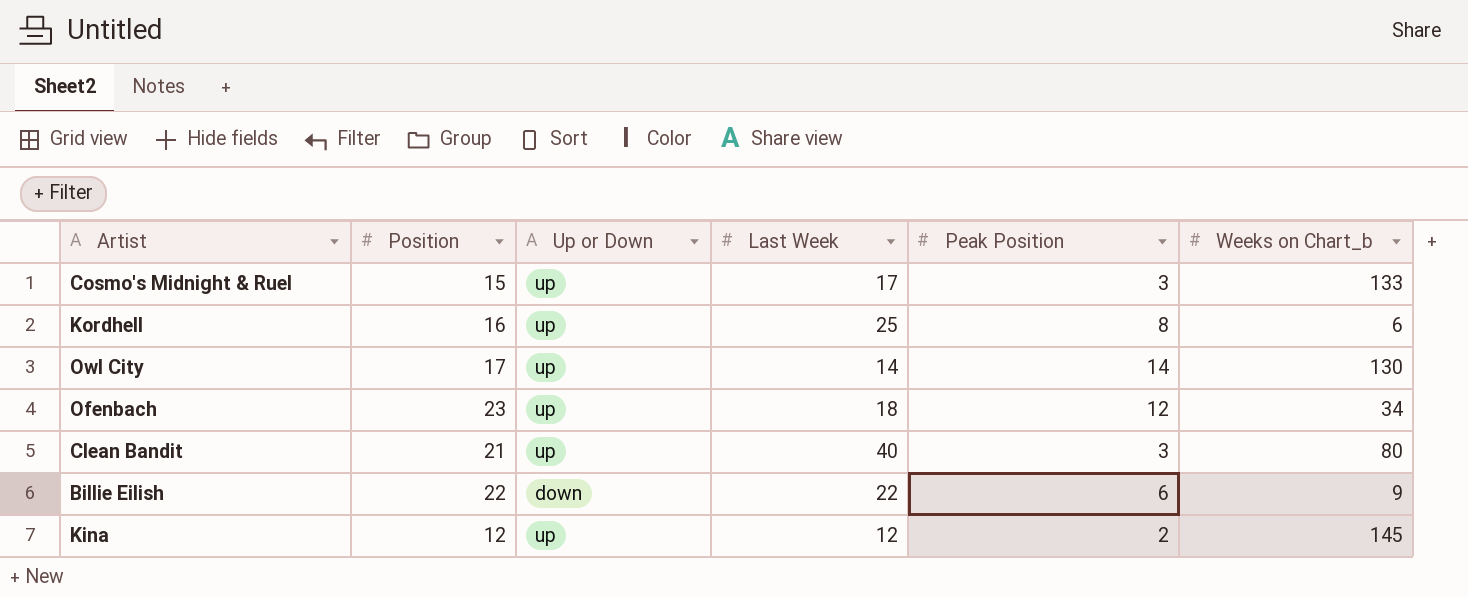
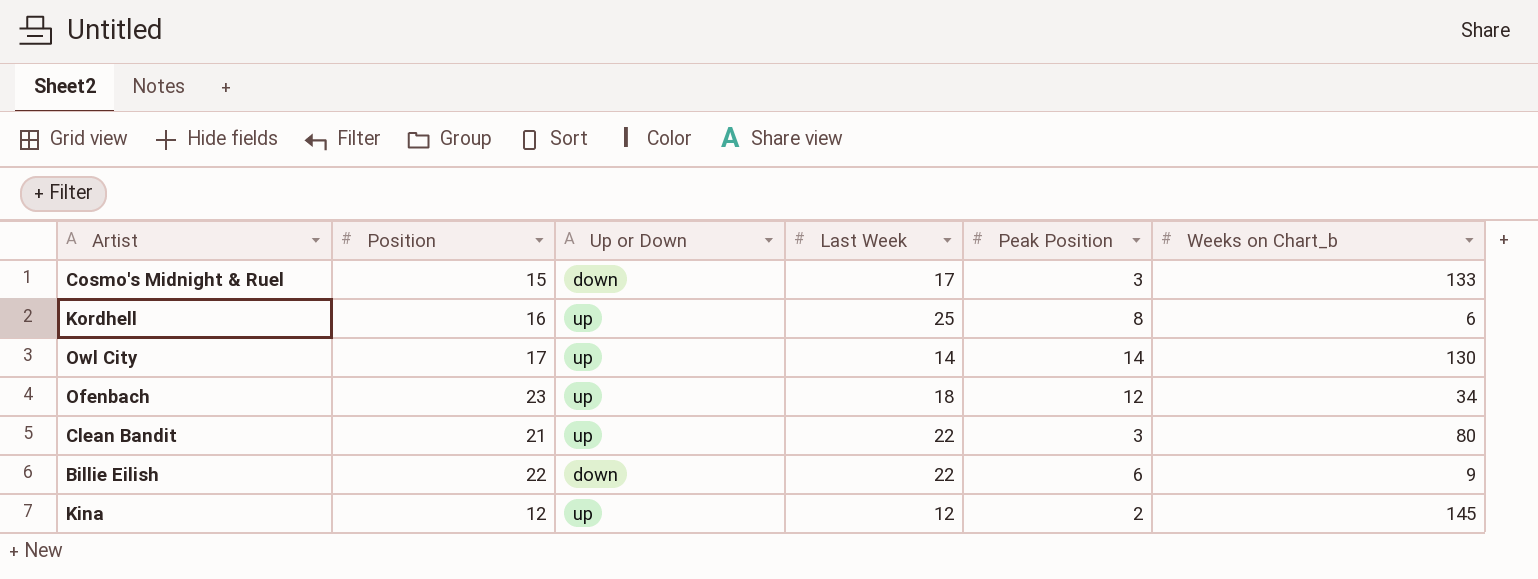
Cosmo's Midnight & Ruel | Up or Down: up -> down
Clean Bandit | Last Week: 40 -> 22

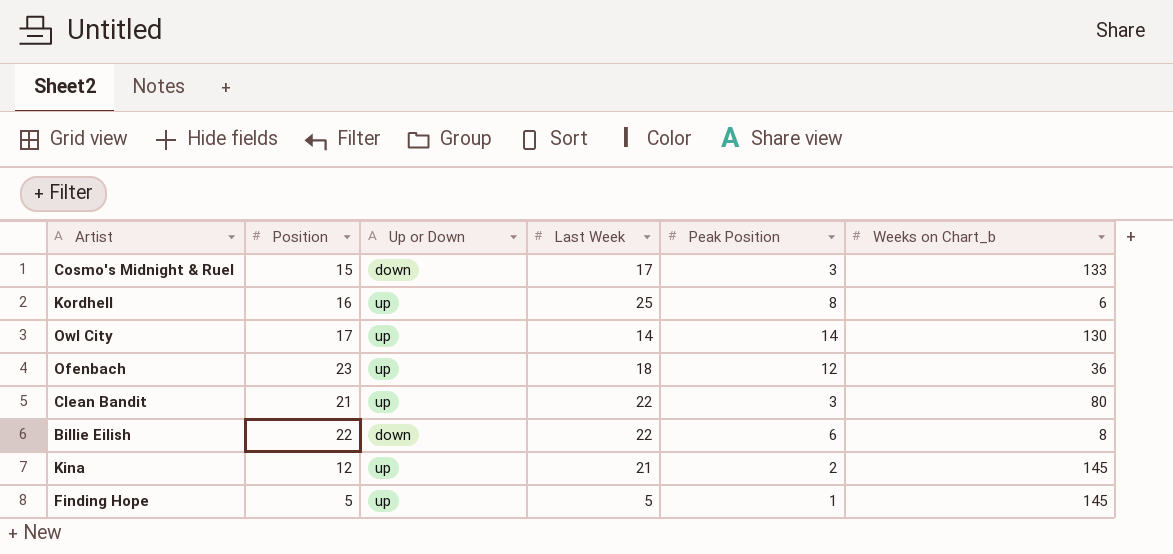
Ofenbach | Weeks on Chart_b: 34 -> 36
Billie Eilish | Weeks on Chart_b: 9 -> 8
Kina | Last Week: 12 -> 21
row Finding Hope: none -> 5 | up | 5 | 1 | 145

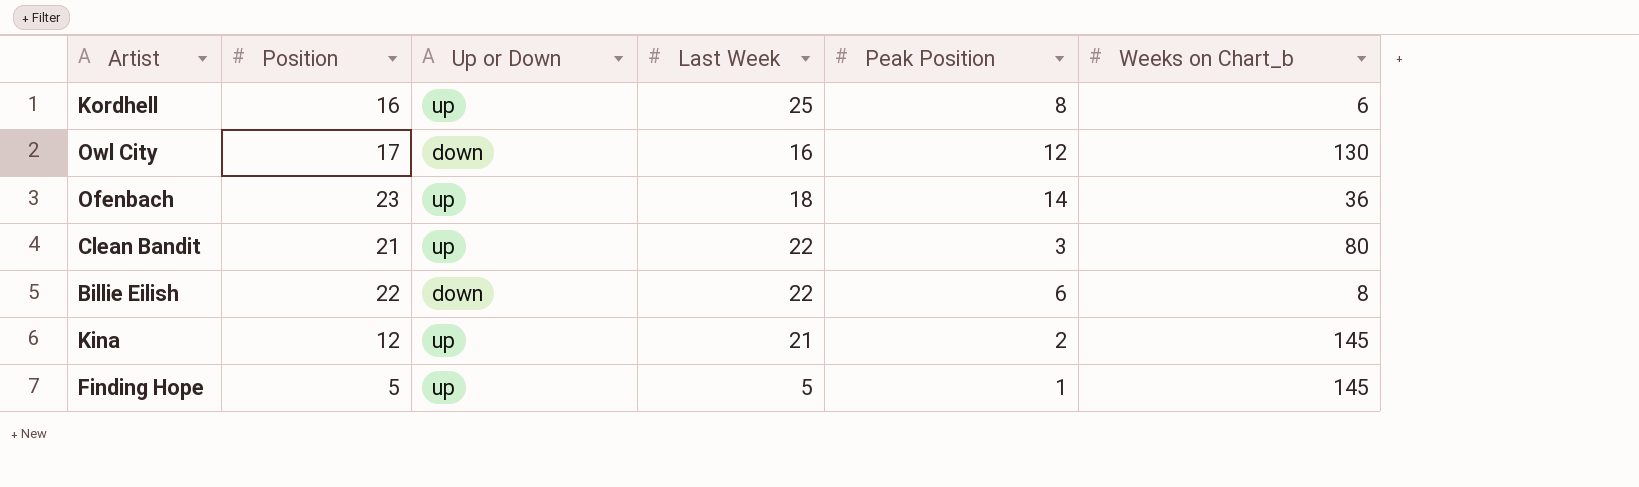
row Cosmo's Midnight & Ruel: 15 | down | 17 | 3 | 133 -> none
Owl City | Up or Down: up -> down
Owl City | Last Week: 14 -> 16
Owl City | Peak Position: 14 -> 12
Ofenbach | Peak Position: 12 -> 14

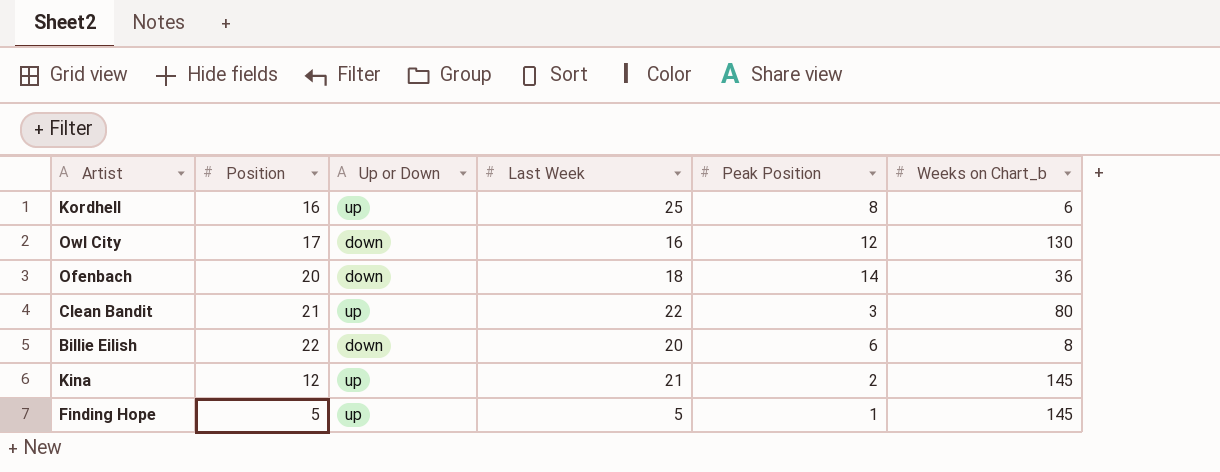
Ofenbach | Position: 23 -> 20
Ofenbach | Up or Down: up -> down
Billie Eilish | Last Week: 22 -> 20

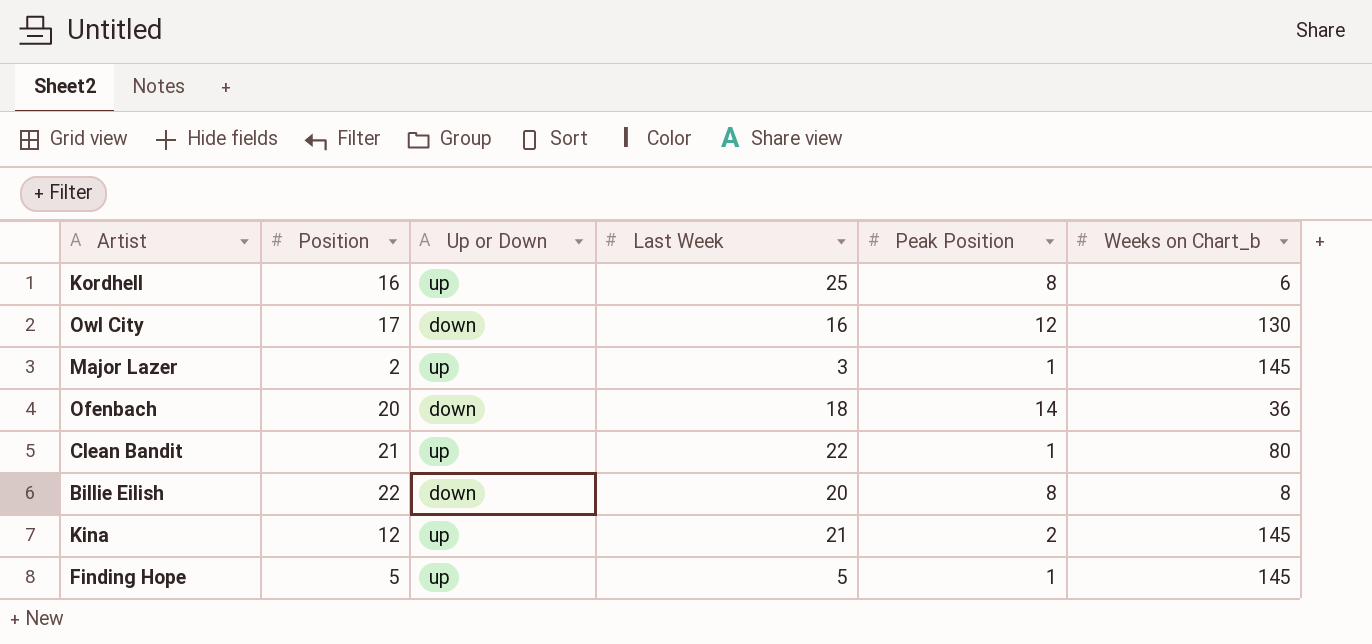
row Major Lazer: none -> 2 | up | 3 | 1 | 145
Clean Bandit | Peak Position: 3 -> 1
Billie Eilish | Peak Position: 6 -> 8

